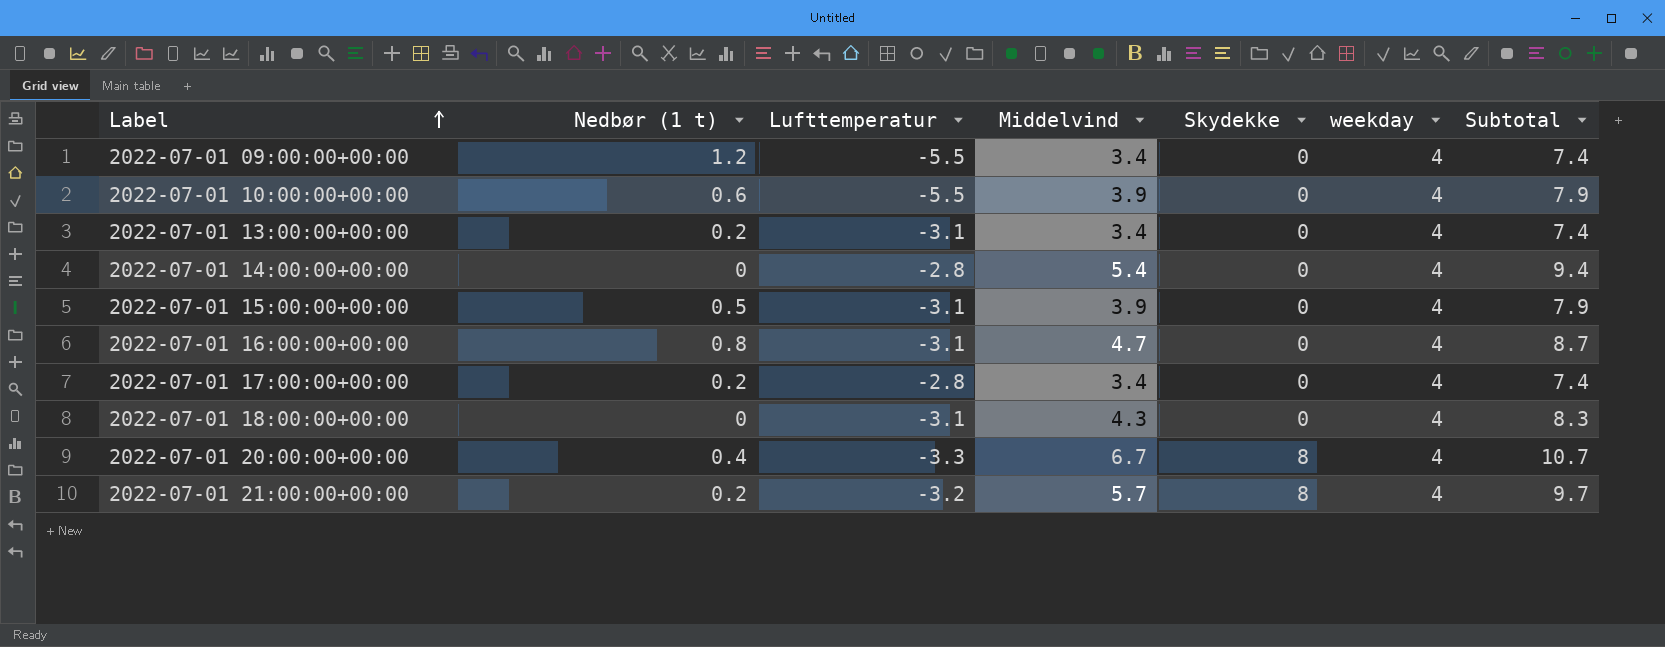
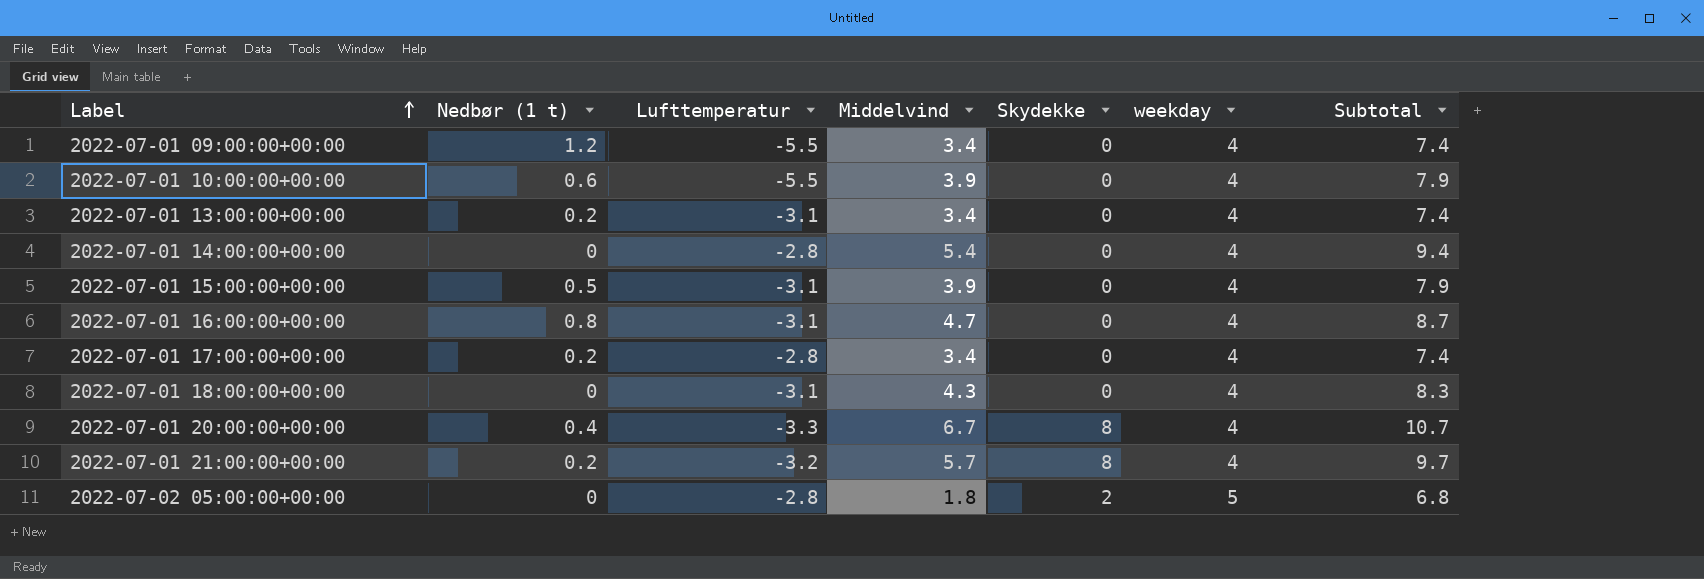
row 2022-07-02 05:00:00+00:00: none -> 0 | -2.8 | 1.8 | 2 | 5 | 6.8

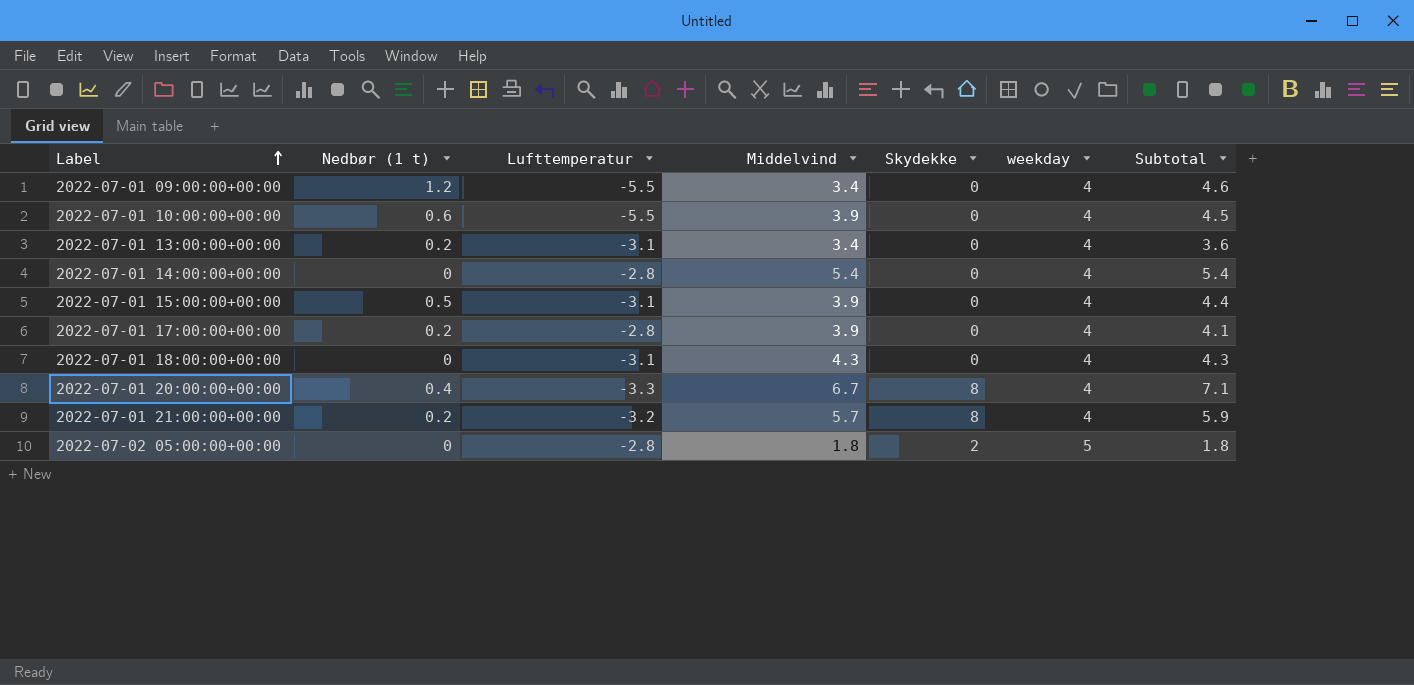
column Subtotal | formula: [Middelvind] + [weekday] -> [Nedbør (1 t)] + [Middelvind]
row 2022-07-01 16:00:00+00:00: 0.8 | -3.1 | 4.7 | 0 | 4 | 8.7 -> none
2022-07-01 17:00:00+00:00 | Middelvind: 3.4 -> 3.9

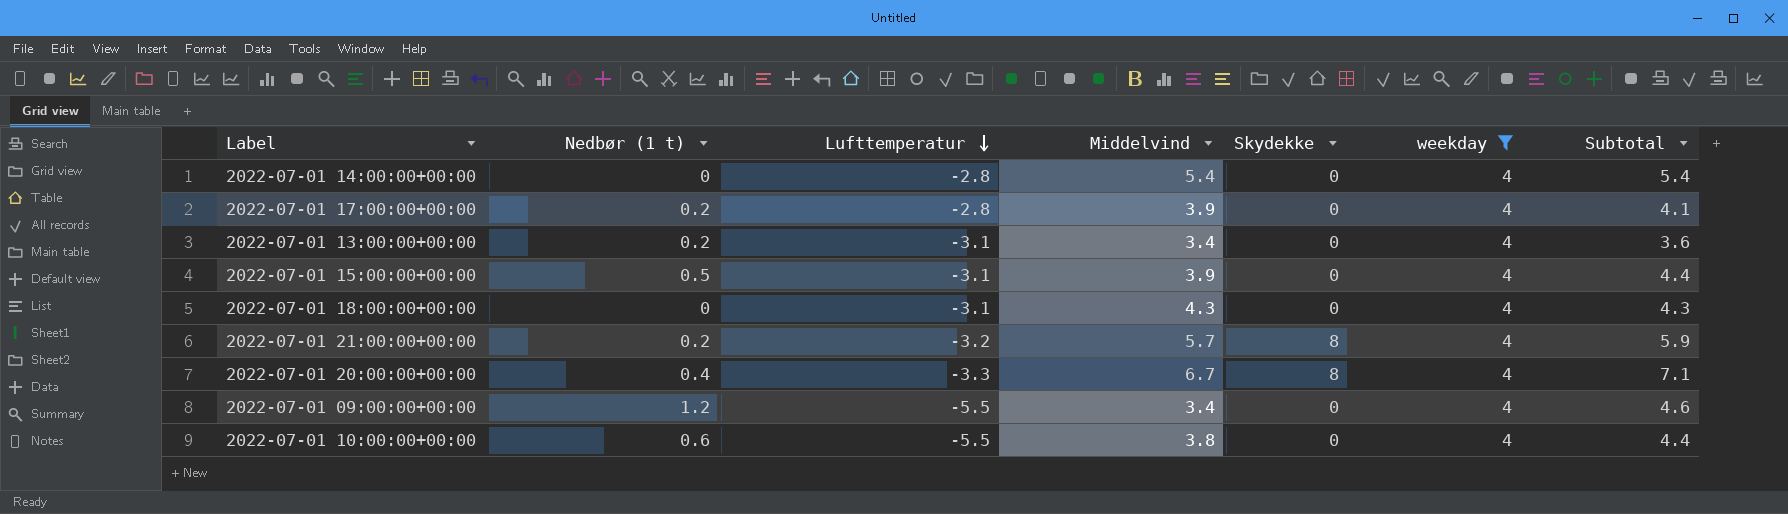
filter: none -> weekday = 4
row order: Label ascending -> Lufttemperatur descending
2022-07-01 10:00:00+00:00 | Middelvind: 3.9 -> 3.8
2022-07-01 10:00:00+00:00 | Subtotal: 4.5 -> 4.4

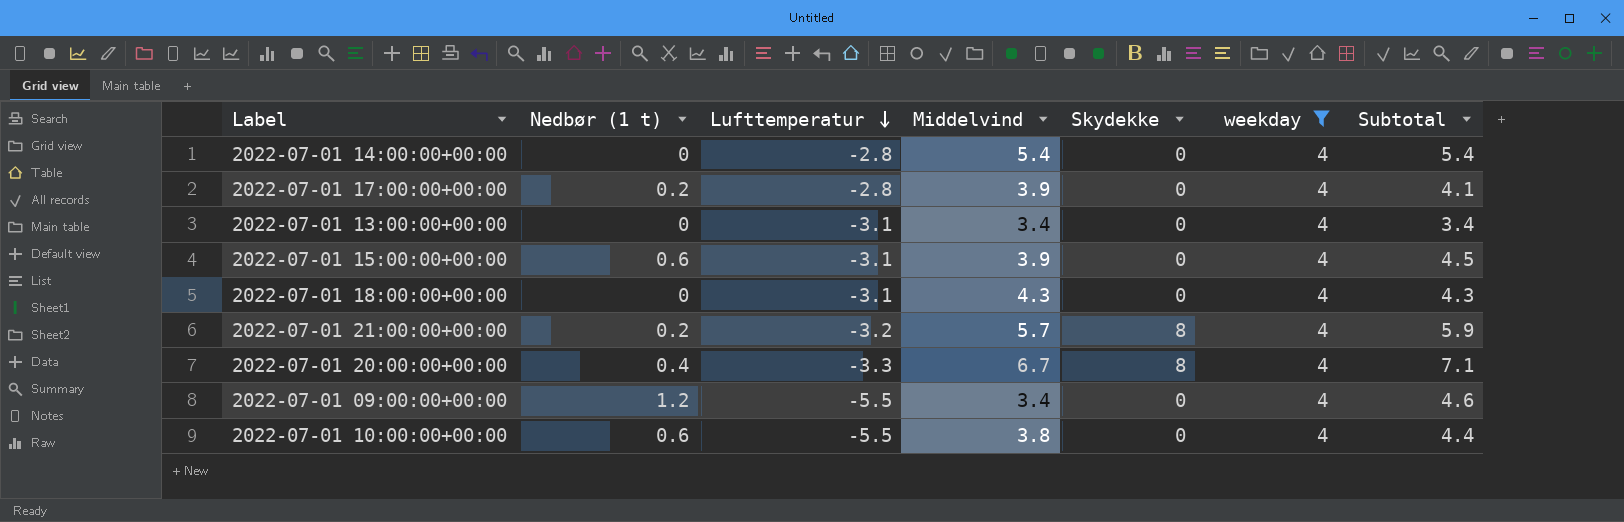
2022-07-01 13:00:00+00:00 | Nedbør (1 t): 0.2 -> 0
2022-07-01 13:00:00+00:00 | Subtotal: 3.6 -> 3.4
2022-07-01 15:00:00+00:00 | Nedbør (1 t): 0.5 -> 0.6
2022-07-01 15:00:00+00:00 | Subtotal: 4.4 -> 4.5

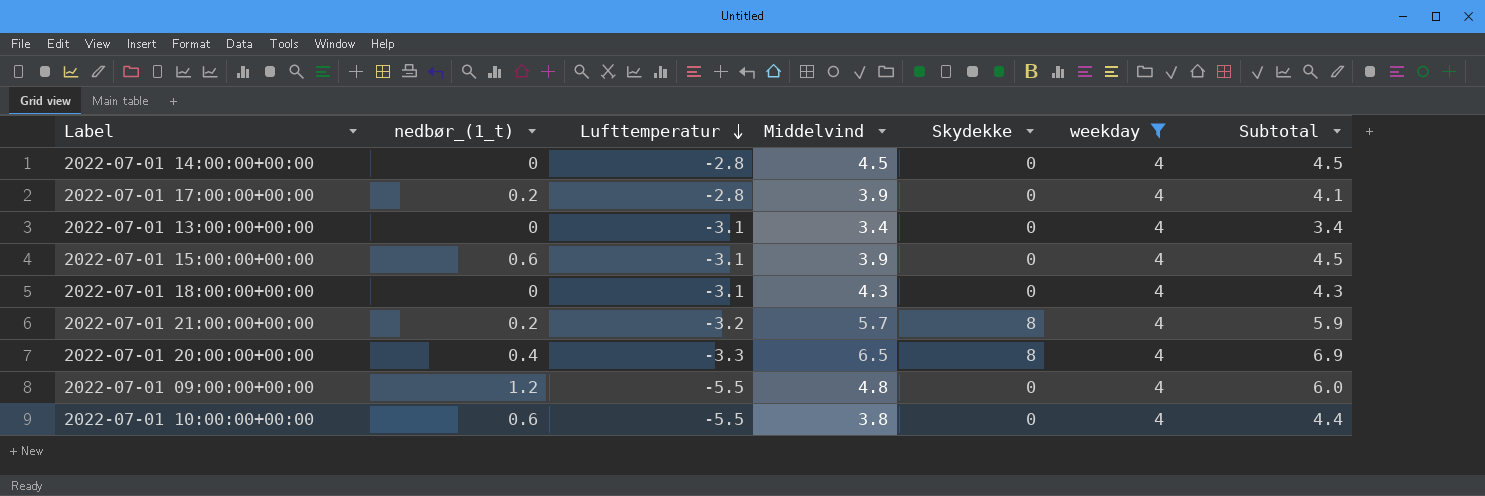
column name: Nedbør (1 t) -> nedbør_(1_t)
2022-07-01 14:00:00+00:00 | Middelvind: 5.4 -> 4.5
2022-07-01 14:00:00+00:00 | Subtotal: 5.4 -> 4.5
2022-07-01 20:00:00+00:00 | Middelvind: 6.7 -> 6.5
2022-07-01 20:00:00+00:00 | Subtotal: 7.1 -> 6.9
2022-07-01 09:00:00+00:00 | Middelvind: 3.4 -> 4.8
2022-07-01 09:00:00+00:00 | Subtotal: 4.6 -> 6.0

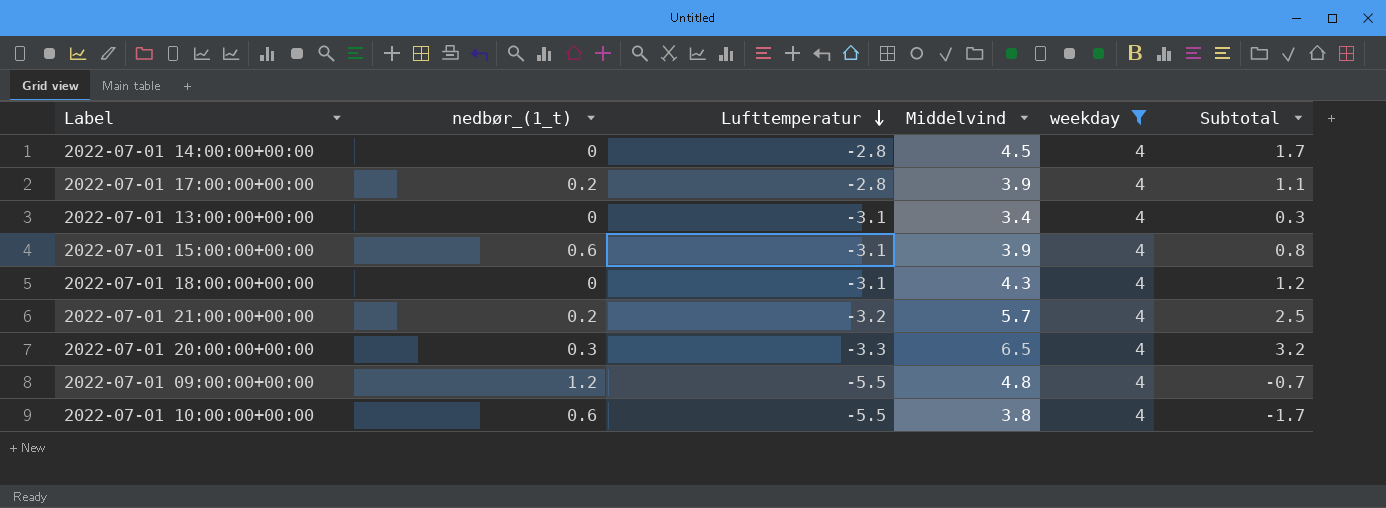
column Skydekke | position: 5 -> none
column Subtotal | formula: [nedbør_(1_t)] + [Middelvind] -> [Lufttemperatur] + [Middelvind]
2022-07-01 20:00:00+00:00 | nedbør_(1_t): 0.4 -> 0.3

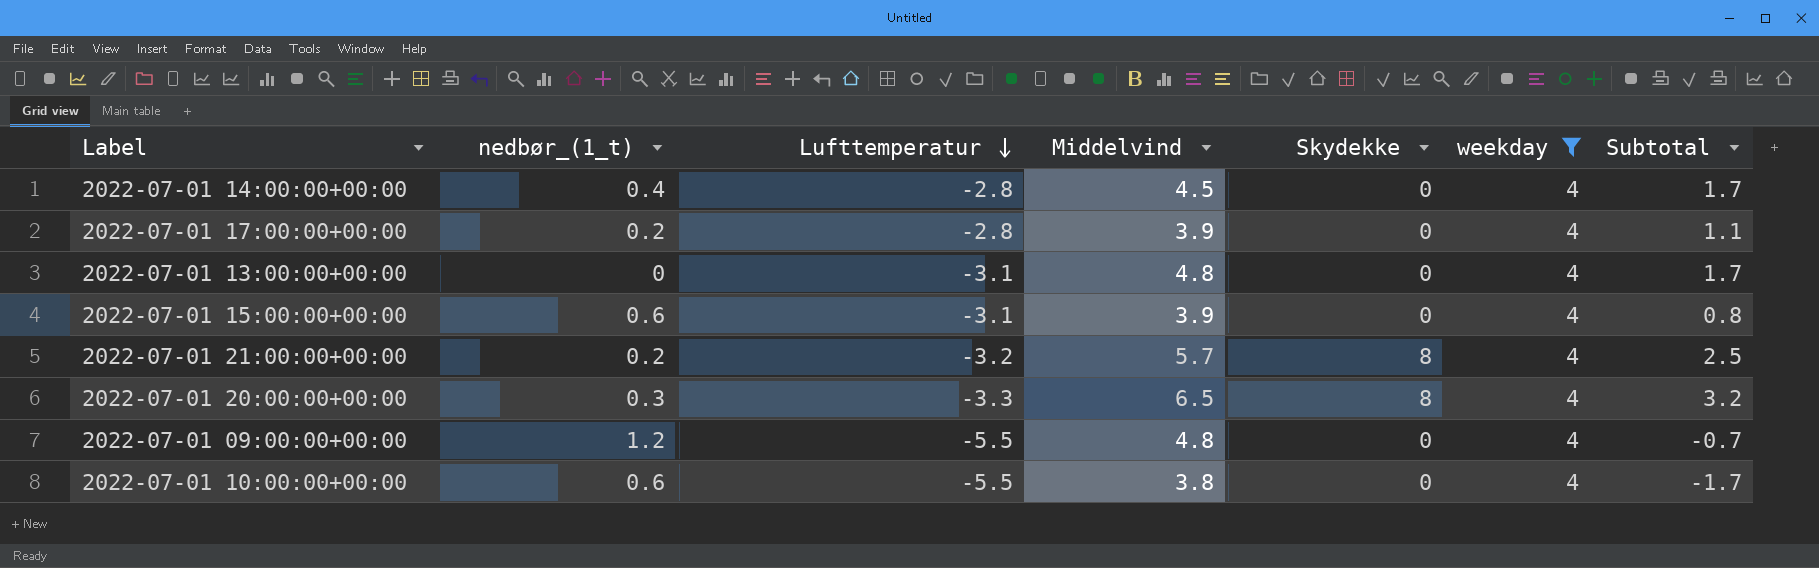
column Skydekke | position: none -> 5
row 2022-07-01 18:00:00+00:00: 0 | -3.1 | 4.3 | 4 | 1.2 -> none
2022-07-01 14:00:00+00:00 | nedbør_(1_t): 0 -> 0.4
2022-07-01 13:00:00+00:00 | Middelvind: 3.4 -> 4.8
2022-07-01 13:00:00+00:00 | Subtotal: 0.3 -> 1.7

